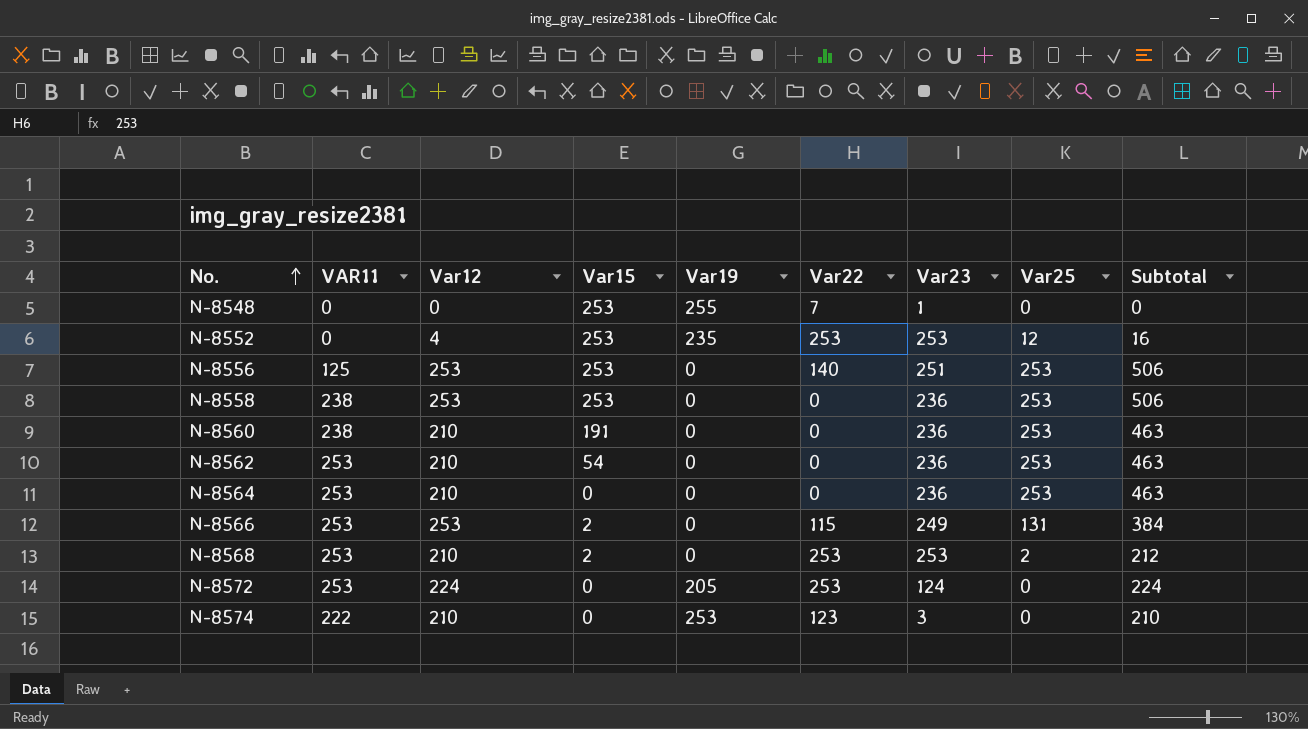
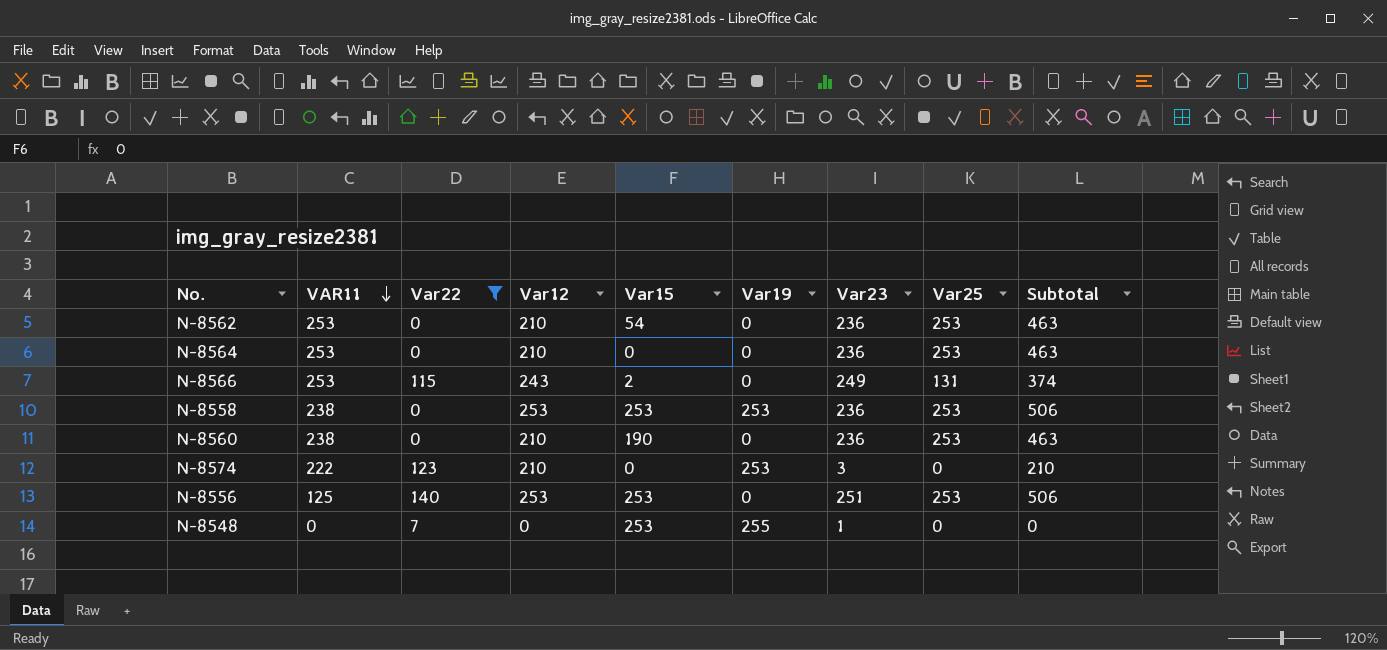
filter: none -> Var22 != 253
row order: No. ascending -> VAR11 descending
column Var22 | position: 6 -> 3
N-8566 | Var12: 253 -> 243
N-8566 | Subtotal: 384 -> 374
N-8558 | Var19: 0 -> 253
N-8560 | Var15: 191 -> 190

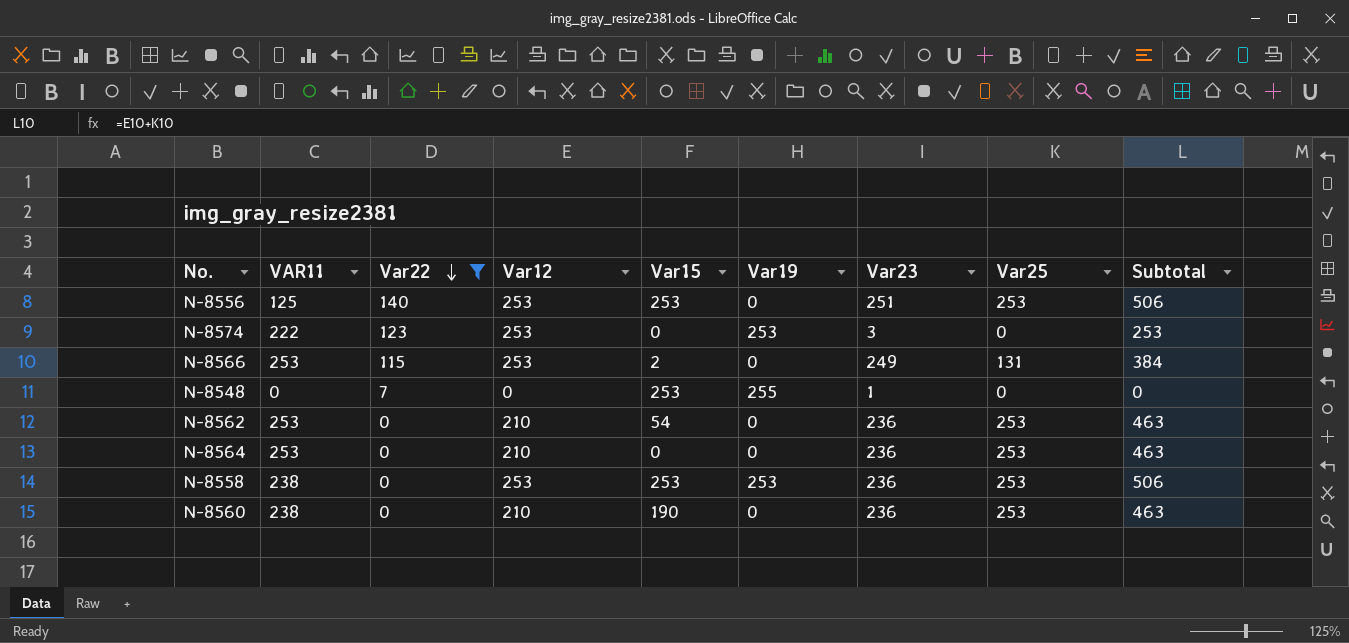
row order: VAR11 descending -> Var22 descending
N-8574 | Var12: 210 -> 253
N-8574 | Subtotal: 210 -> 253
N-8566 | Var12: 243 -> 253
N-8566 | Subtotal: 374 -> 384

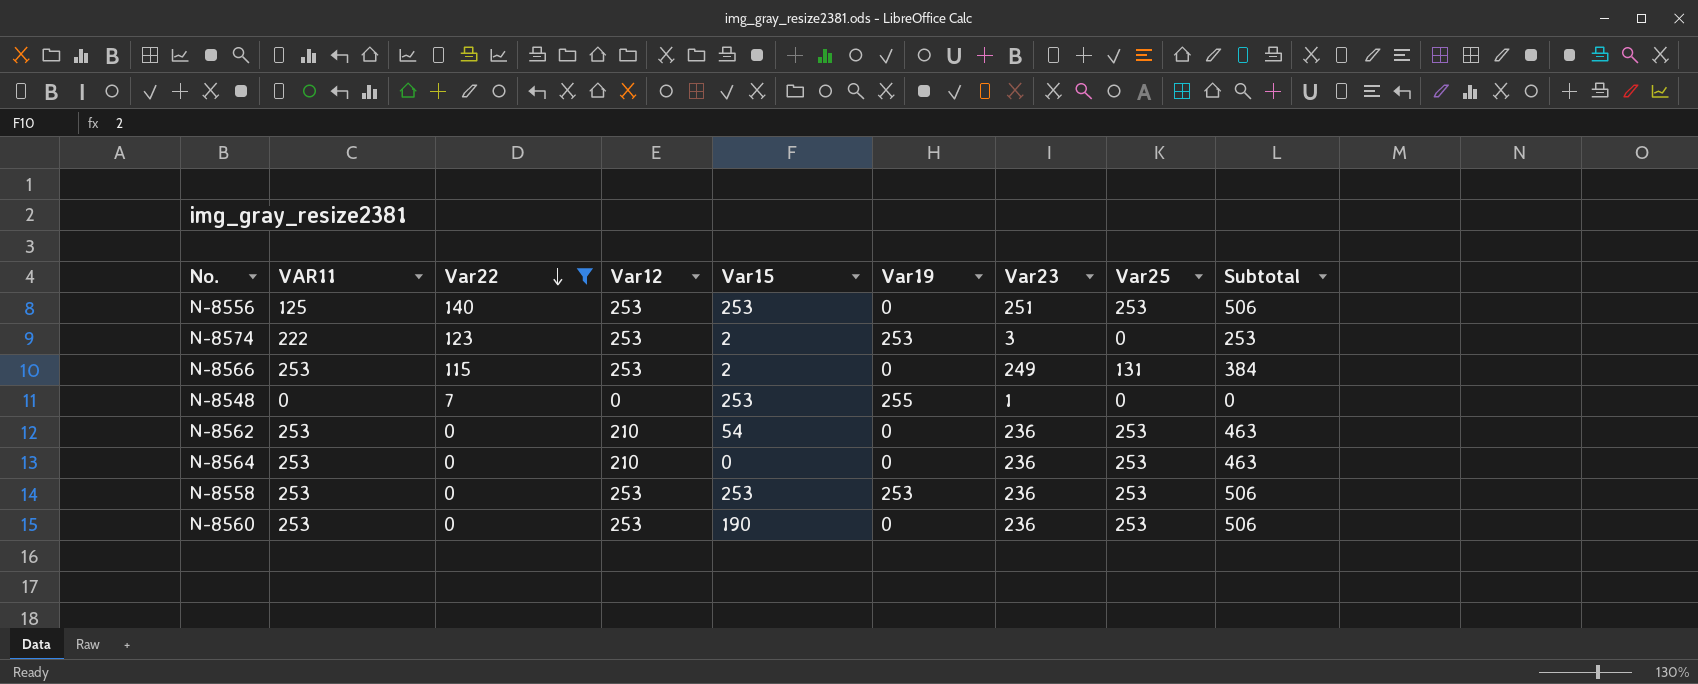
N-8574 | Var15: 0 -> 2
N-8558 | VAR11: 238 -> 253
N-8560 | VAR11: 238 -> 253
N-8560 | Var12: 210 -> 253
N-8560 | Subtotal: 463 -> 506

